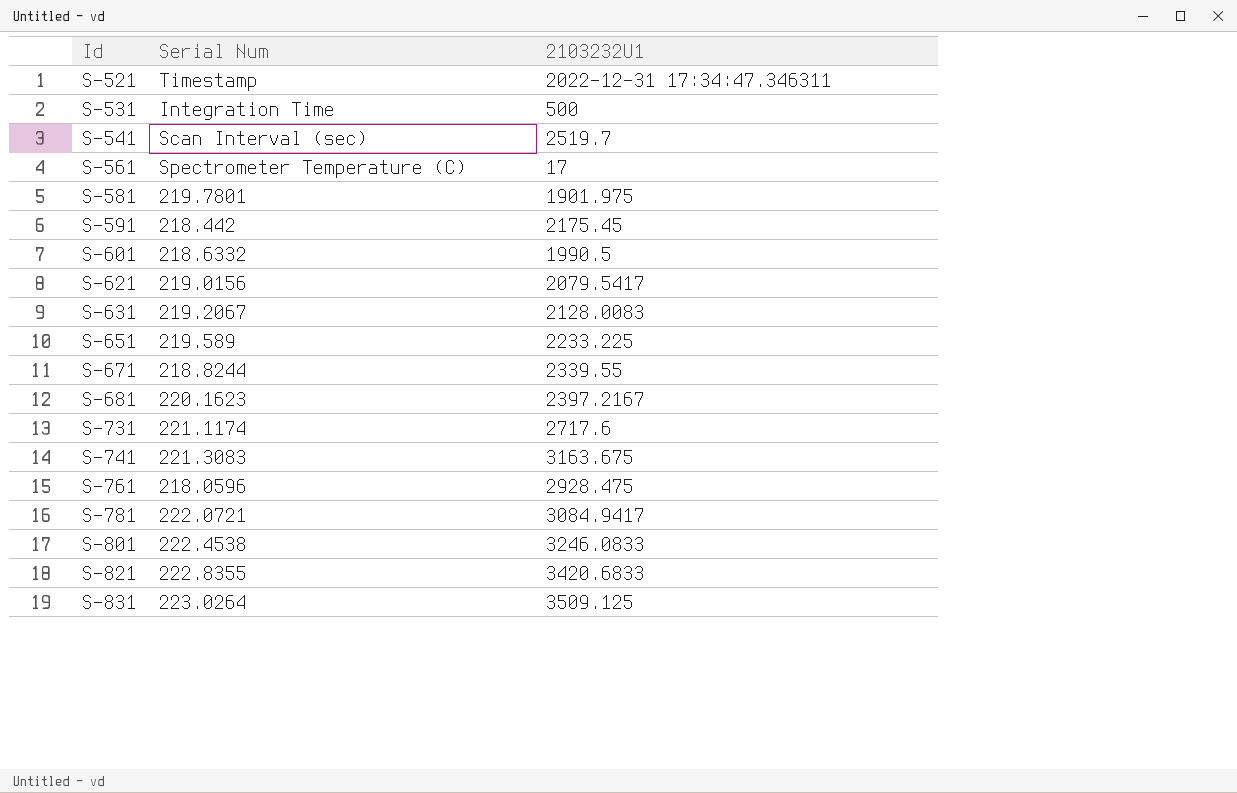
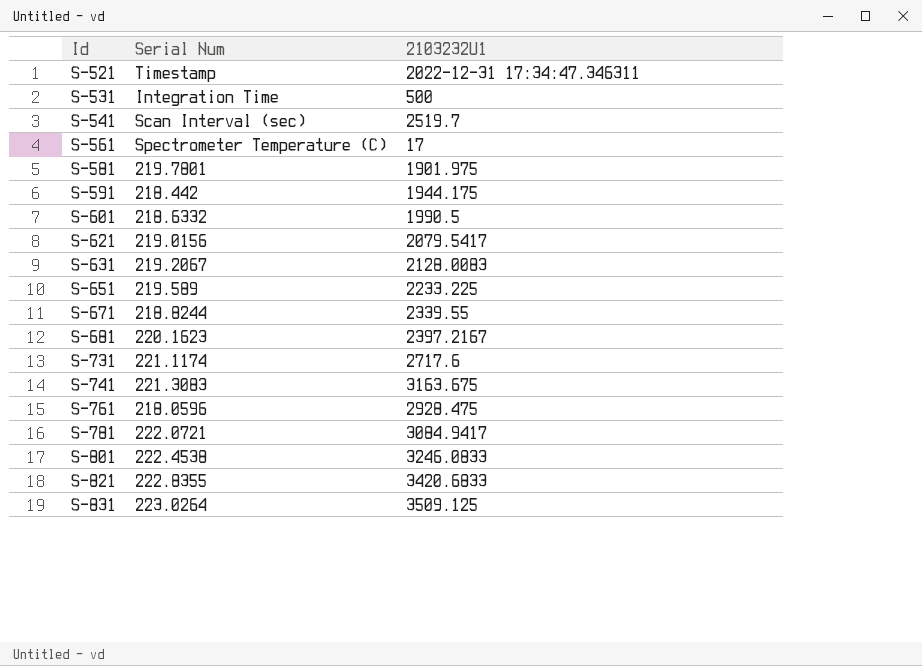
S-591 | 2103232U1: 2175.45 -> 1944.175

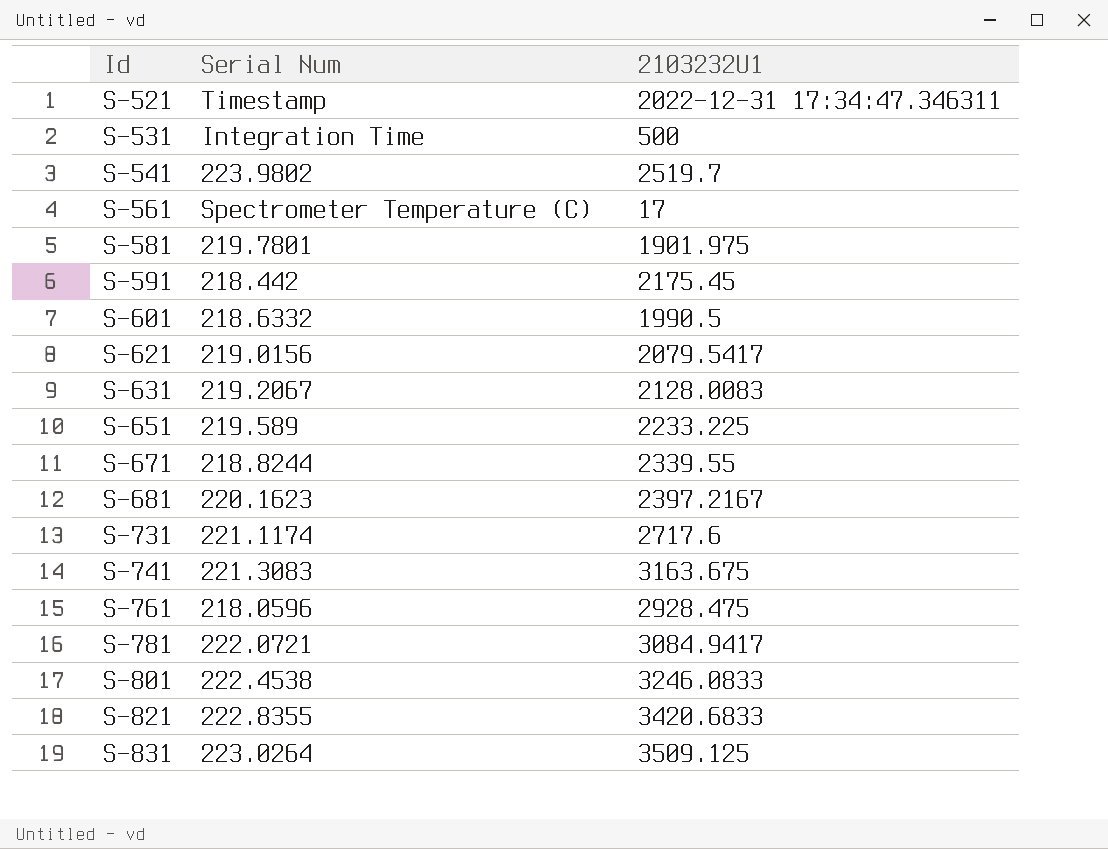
S-541 | Serial Num: Scan Interval (sec) -> 223.9802
S-591 | 2103232U1: 1944.175 -> 2175.45

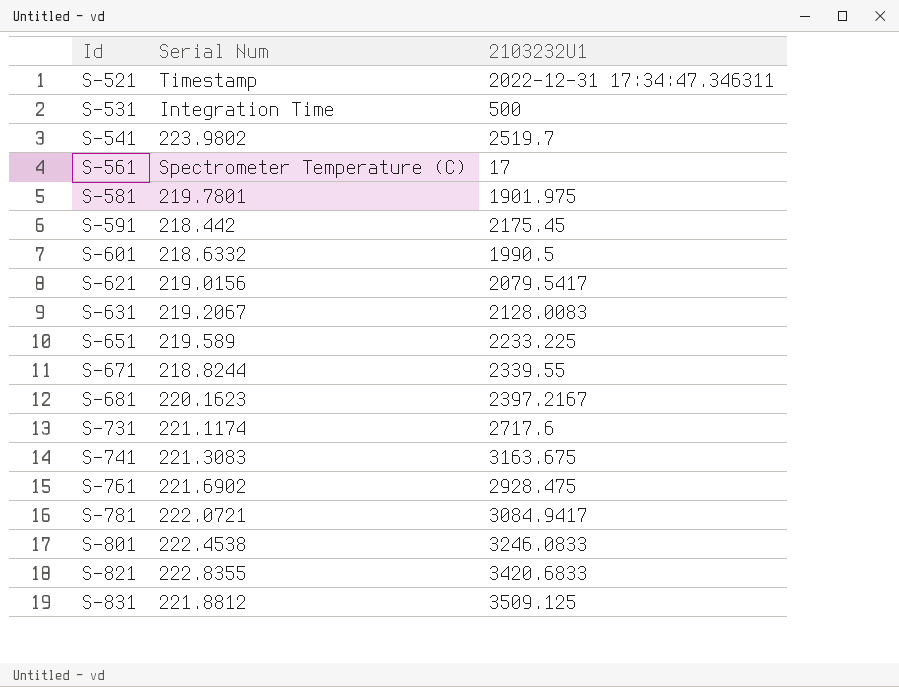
S-761 | Serial Num: 218.0596 -> 221.6902
S-831 | Serial Num: 223.0264 -> 221.8812

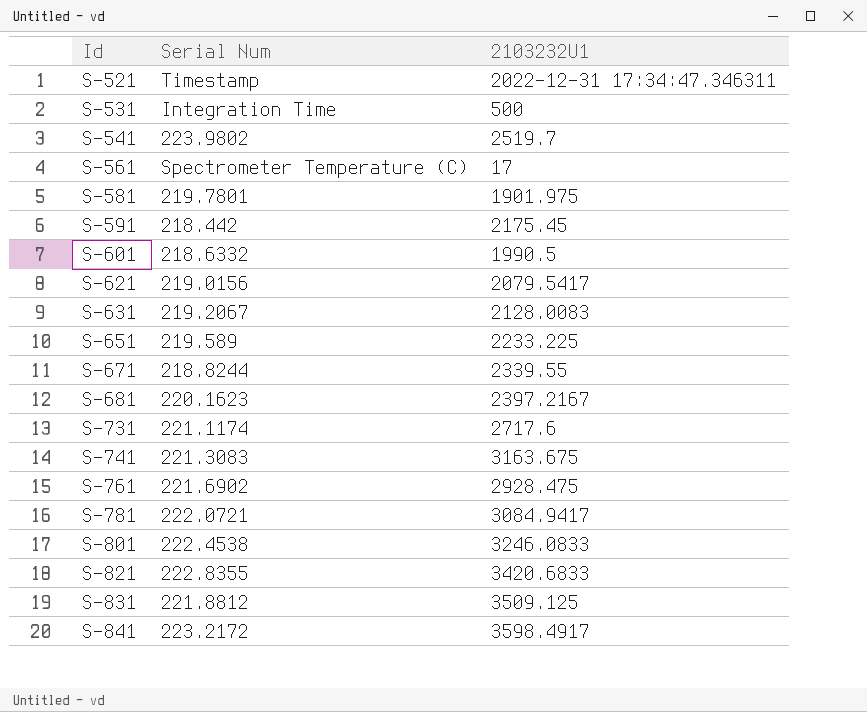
row S-841: none -> 223.2172 | 3598.4917

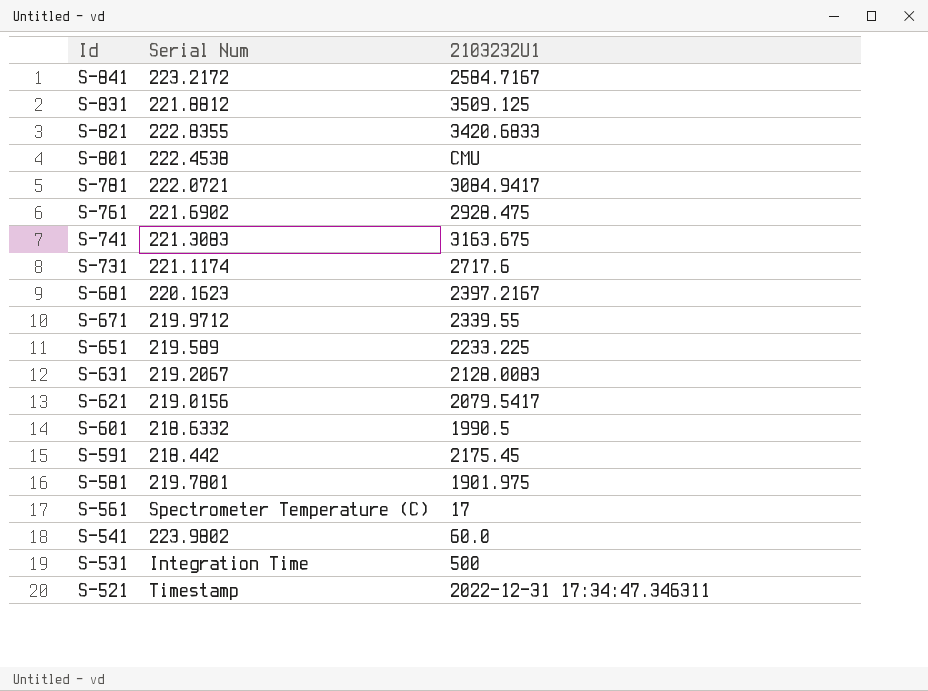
row order: Id ascending -> Id descending
S-841 | 2103232U1: 3598.4917 -> 2584.7167
S-801 | 2103232U1: 3246.0833 -> CMU
S-671 | Serial Num: 218.8244 -> 219.9712
S-541 | 2103232U1: 2519.7 -> 60.0

